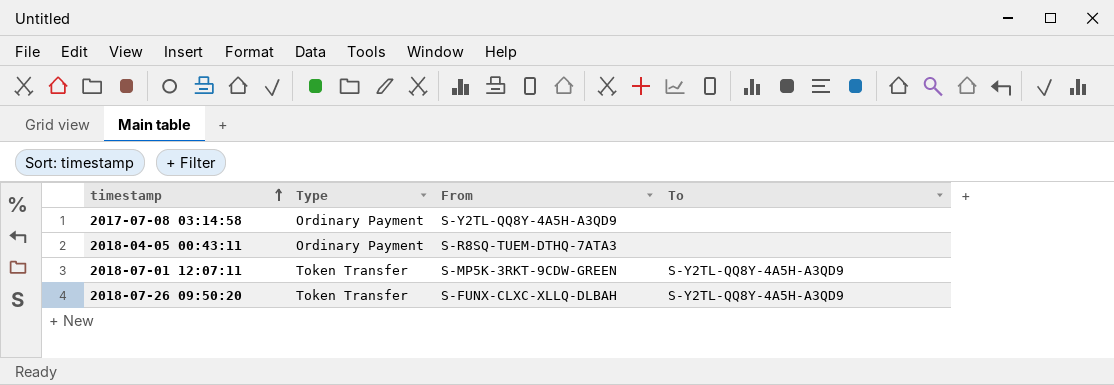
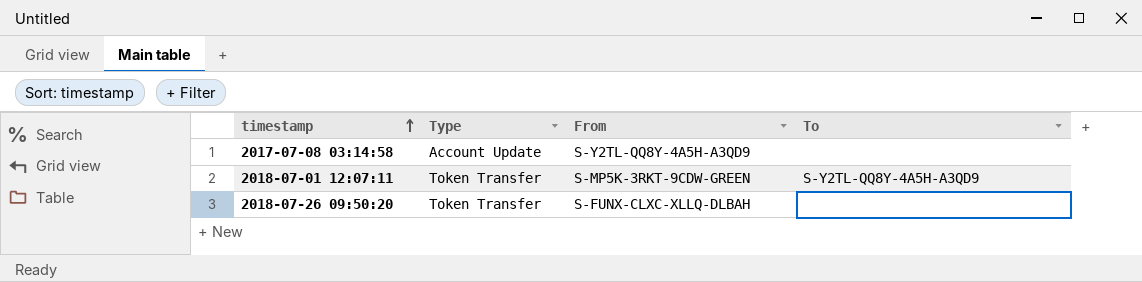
row 2018-04-05 00:43:11: Ordinary Payment | S-R8SQ-TUEM-DTHQ-7ATA3 | none -> none
2017-07-08 03:14:58 | Type: Ordinary Payment -> Account Update
2018-07-26 09:50:20 | To: S-Y2TL-QQ8Y-4A5H-A3QD9 -> none

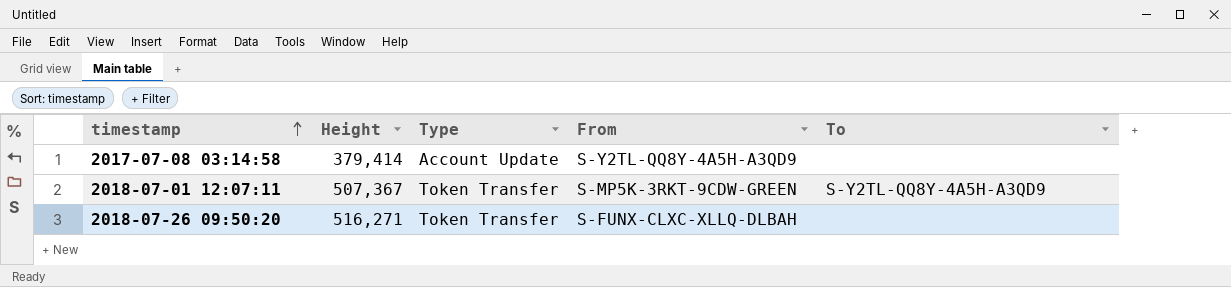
column Height | position: none -> 2

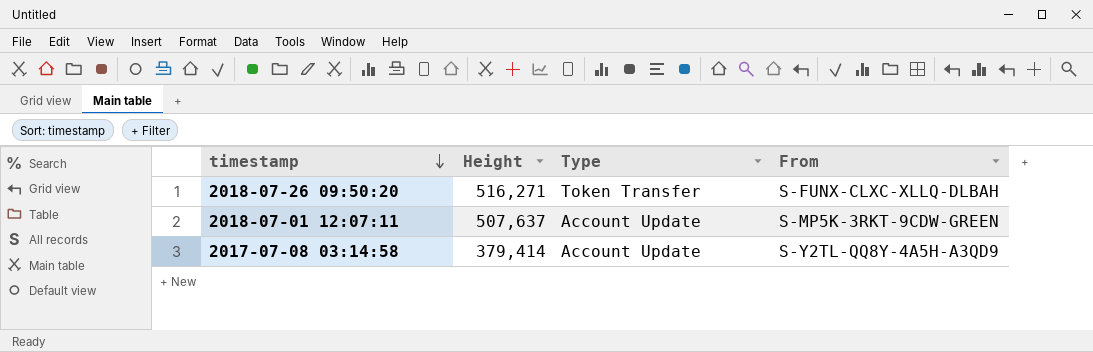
row order: timestamp ascending -> timestamp descending
column To | position: 5 -> none
2018-07-01 12:07:11 | Height: 507,367 -> 507,637
2018-07-01 12:07:11 | Type: Token Transfer -> Account Update

